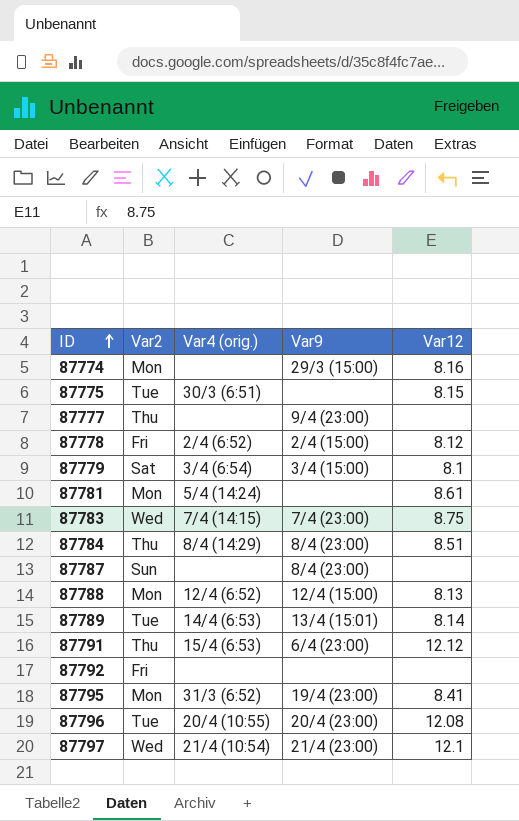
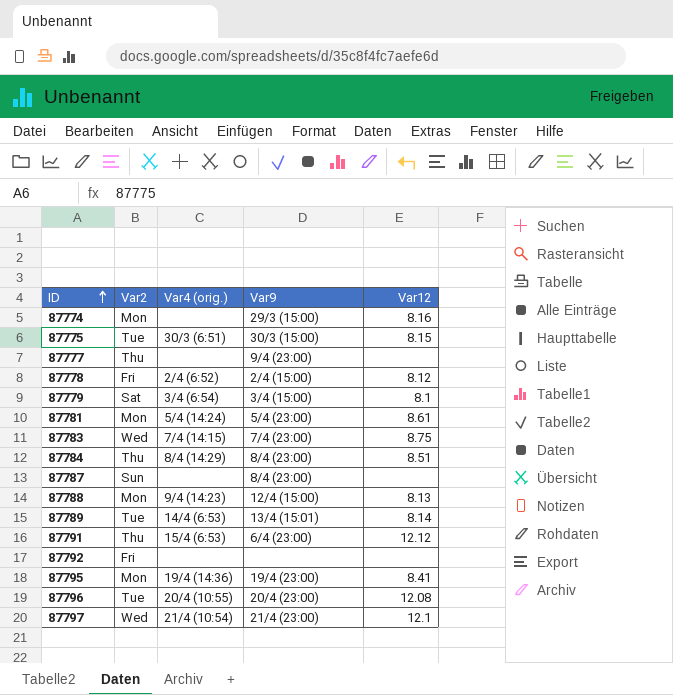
87775 | Var9: none -> 30/3 (15:00)
87781 | Var9: none -> 5/4 (23:00)
87788 | Var4 (orig.): 12/4 (6:52) -> 9/4 (14:23)
87795 | Var4 (orig.): 31/3 (6:52) -> 19/4 (14:36)

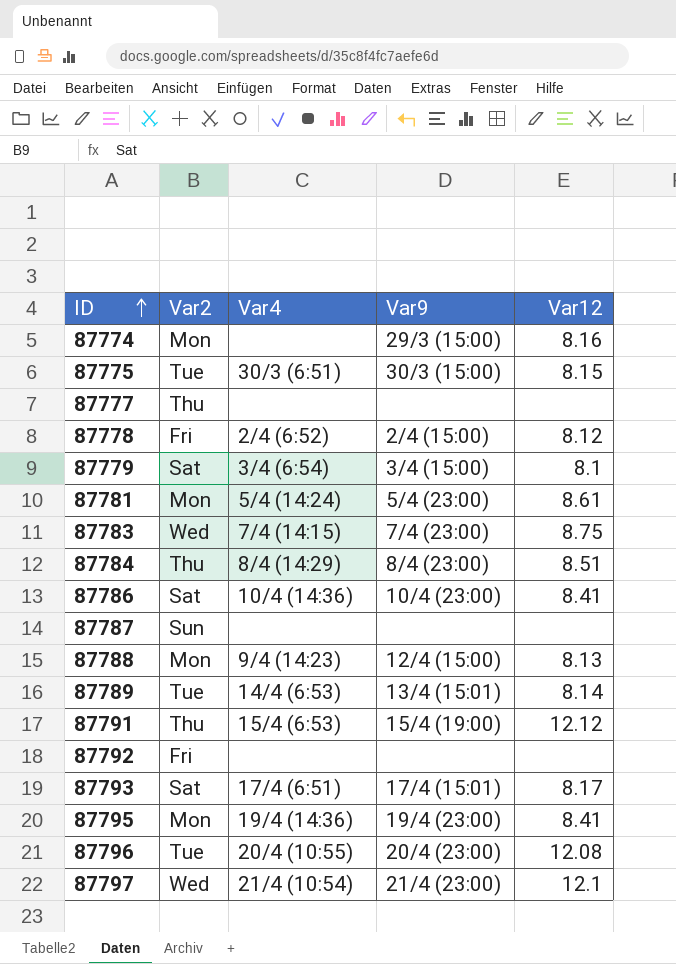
column name: Var4 (orig.) -> Var4
87777 | Var9: 9/4 (23:00) -> none
row 87786: none -> Sat | 10/4 (14:36) | 10/4 (23:00) | 8.41
87787 | Var9: 8/4 (23:00) -> none
87791 | Var9: 6/4 (23:00) -> 15/4 (19:00)
row 87793: none -> Sat | 17/4 (6:51) | 17/4 (15:01) | 8.17

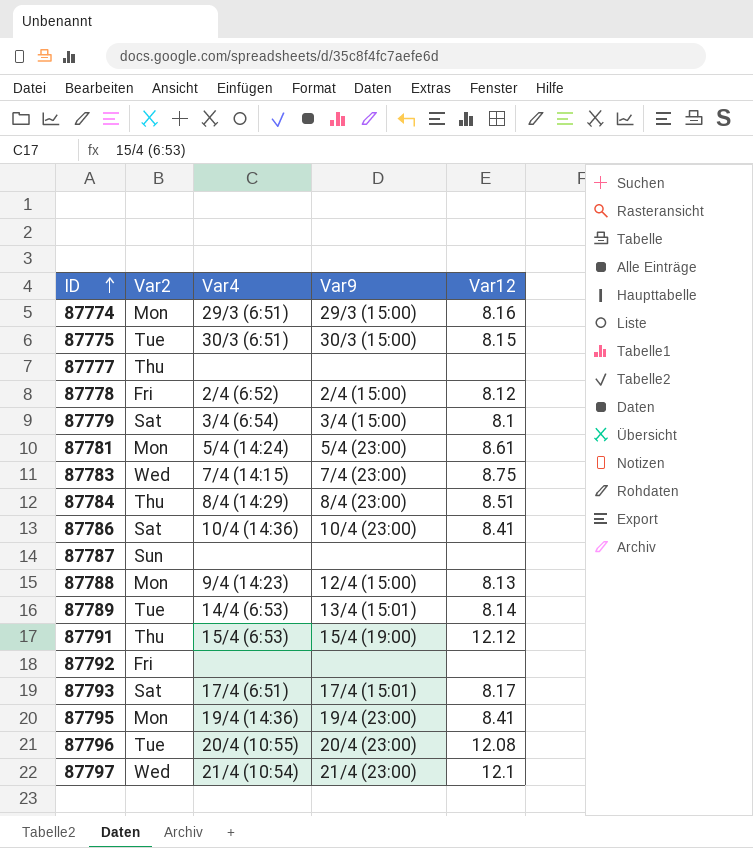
87774 | Var4: none -> 29/3 (6:51)

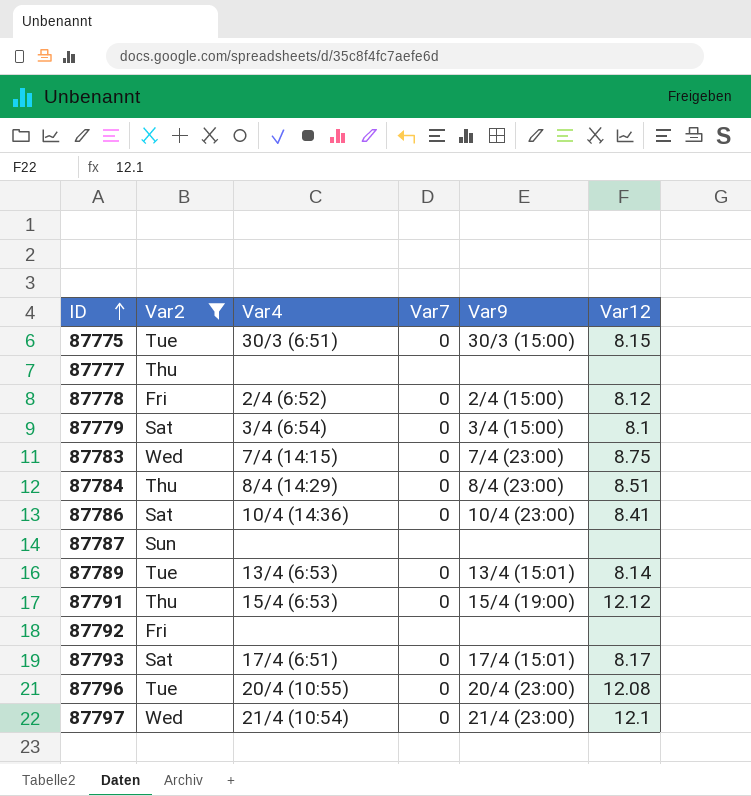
filter: none -> Var2 != Mon
column Var7 | position: none -> 4
87789 | Var4: 14/4 (6:53) -> 13/4 (6:53)

